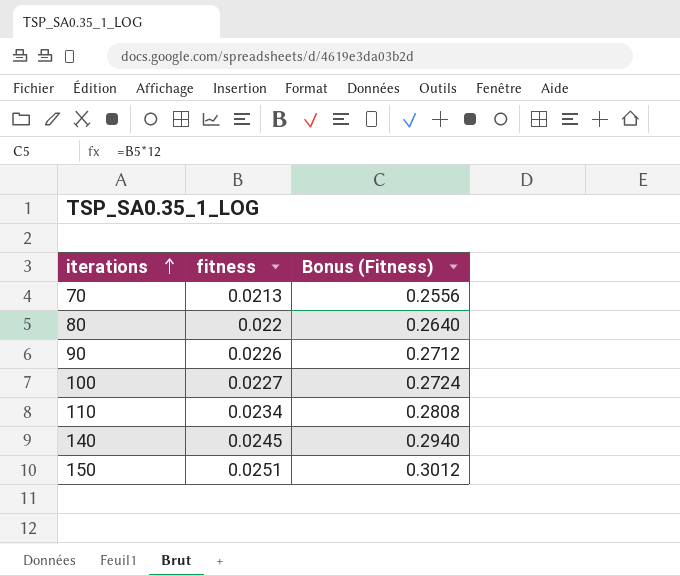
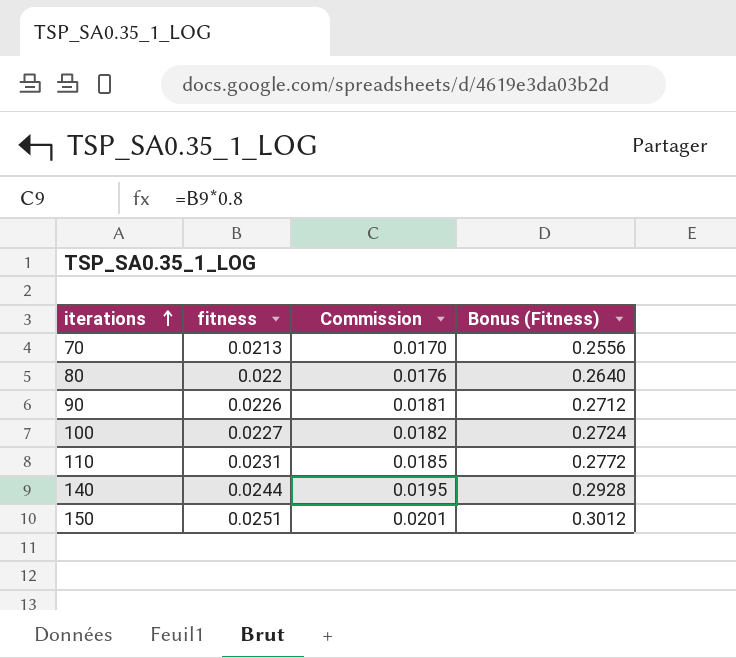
column Commission | formula: none -> [fitness] * 0.8
110 | fitness: 0.0234 -> 0.0231
110 | Bonus (Fitness): 0.2808 -> 0.2772
140 | fitness: 0.0245 -> 0.0244
140 | Bonus (Fitness): 0.2940 -> 0.2928

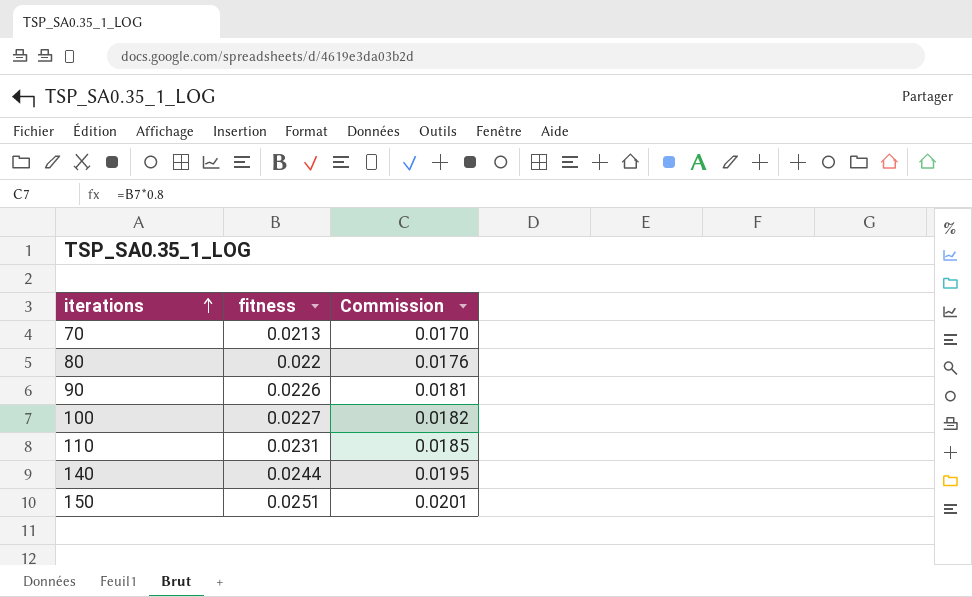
column Bonus (Fitness) | formula: [fitness] * 12 -> none

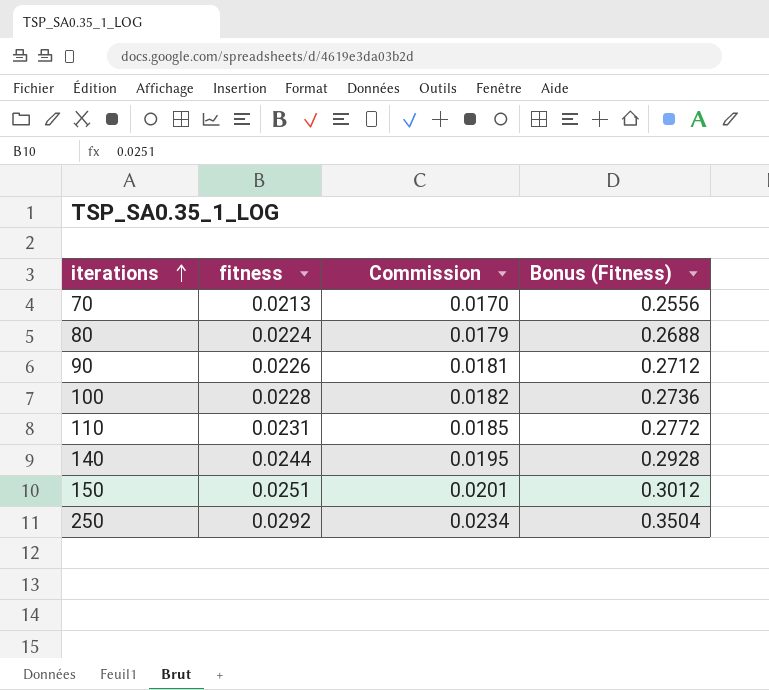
column Bonus (Fitness) | formula: none -> [fitness] * 12
80 | fitness: 0.022 -> 0.0224
80 | Commission: 0.0176 -> 0.0179
100 | fitness: 0.0227 -> 0.0228
row 250: none -> 0.0292 | 0.0234 | 0.3504

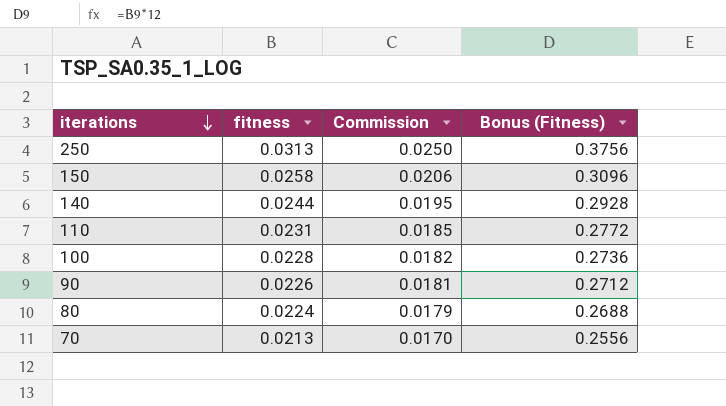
row order: iterations ascending -> iterations descending
250 | fitness: 0.0292 -> 0.0313
250 | Commission: 0.0234 -> 0.0250
250 | Bonus (Fitness): 0.3504 -> 0.3756
150 | fitness: 0.0251 -> 0.0258
150 | Commission: 0.0201 -> 0.0206
150 | Bonus (Fitness): 0.3012 -> 0.3096

